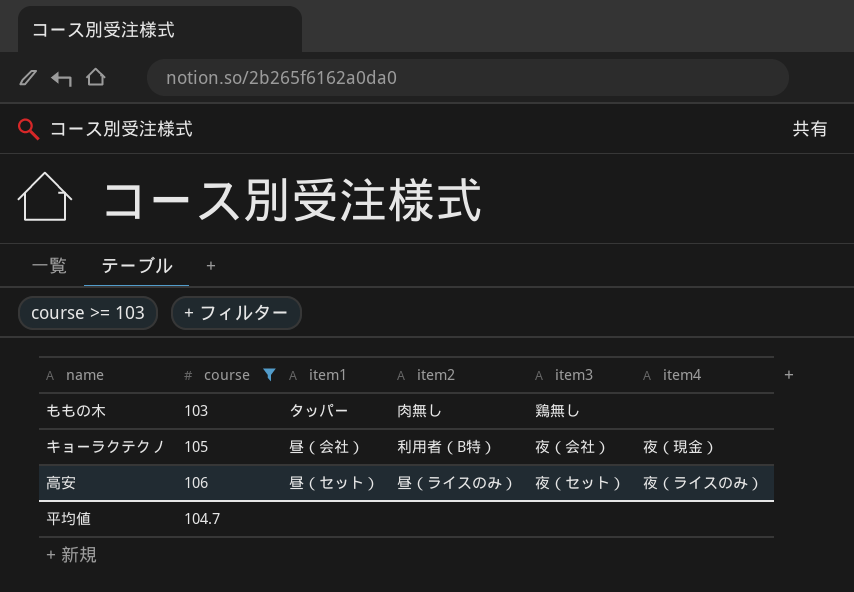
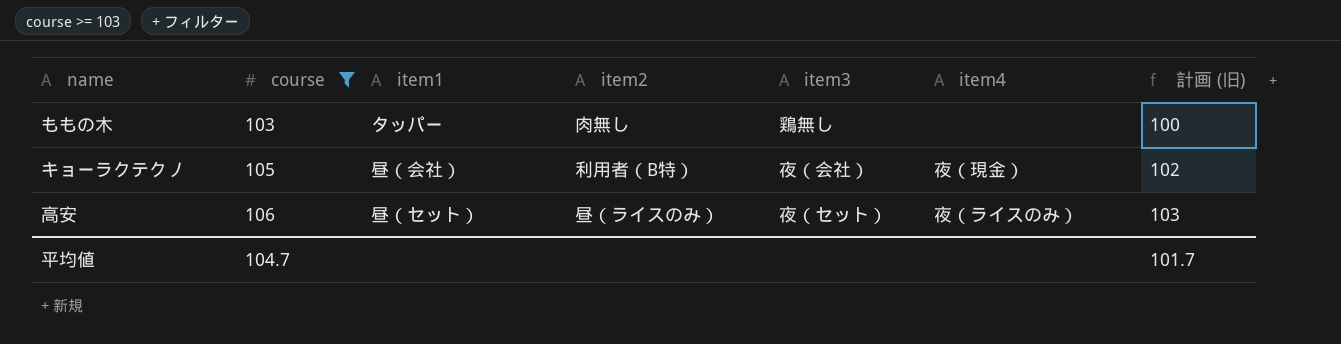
column 計画 (旧) | formula: none -> [course] - 3

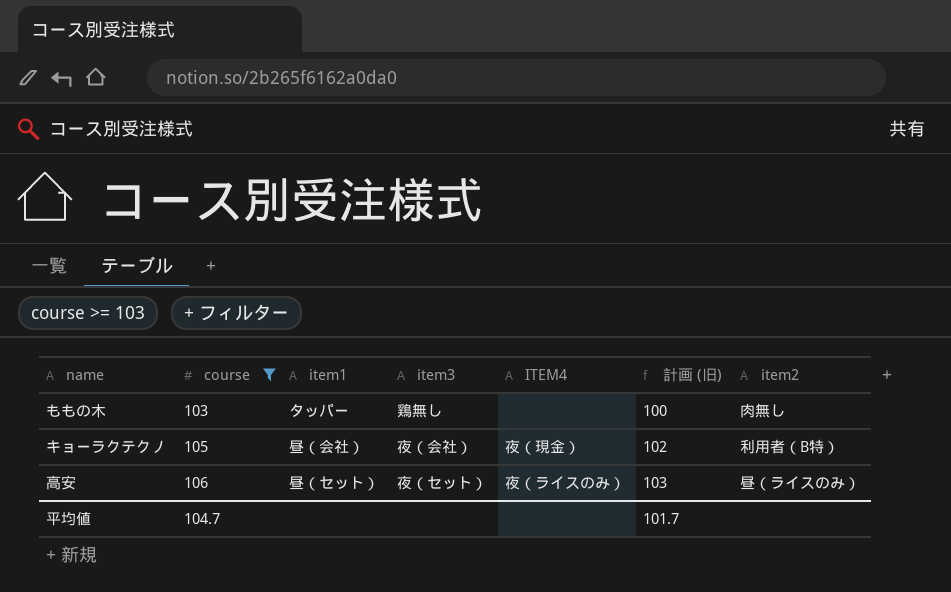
column name: item4 -> ITEM4
column item2 | position: 4 -> 7

